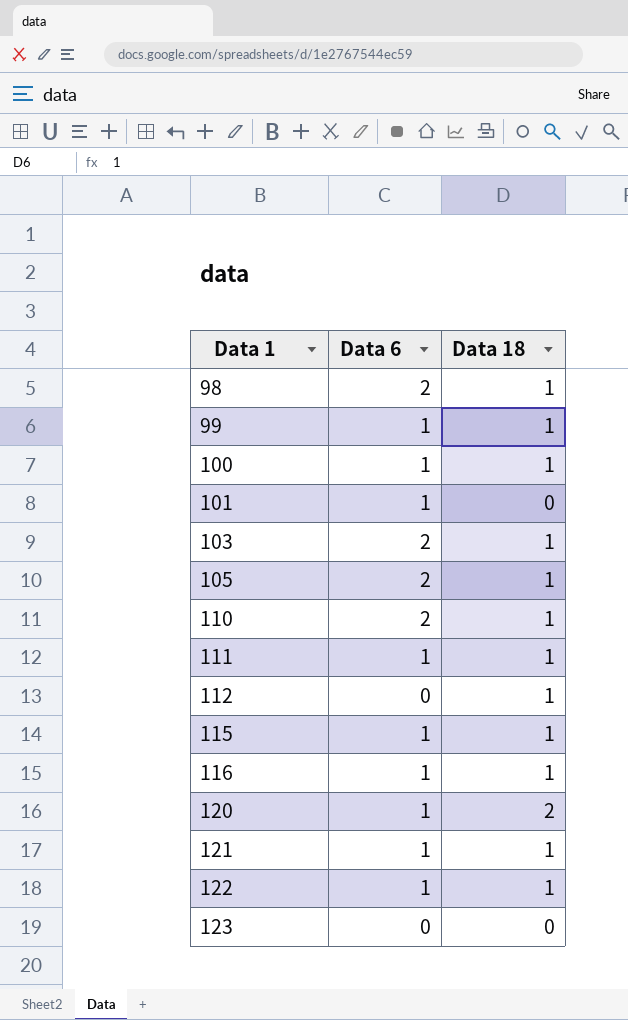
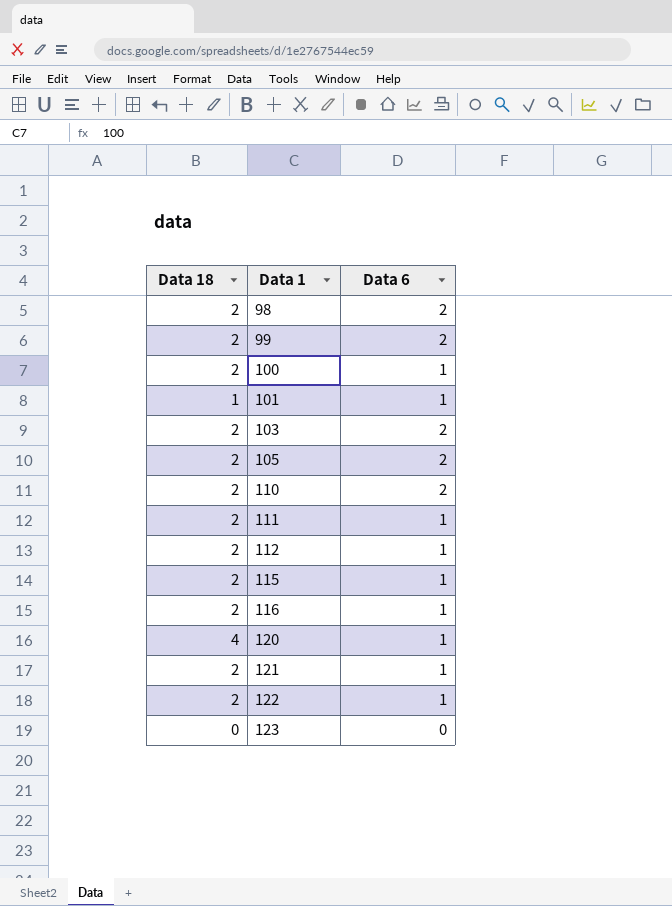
column Data 18 | position: 3 -> 1
98 | Data 18: 1 -> 2
99 | Data 18: 1 -> 2
99 | Data 6: 1 -> 2
100 | Data 18: 1 -> 2
101 | Data 18: 0 -> 1
103 | Data 18: 1 -> 2
105 | Data 18: 1 -> 2
110 | Data 18: 1 -> 2
111 | Data 18: 1 -> 2
112 | Data 18: 1 -> 2
112 | Data 6: 0 -> 1
115 | Data 18: 1 -> 2
116 | Data 18: 1 -> 2
120 | Data 18: 2 -> 4
121 | Data 18: 1 -> 2
122 | Data 18: 1 -> 2

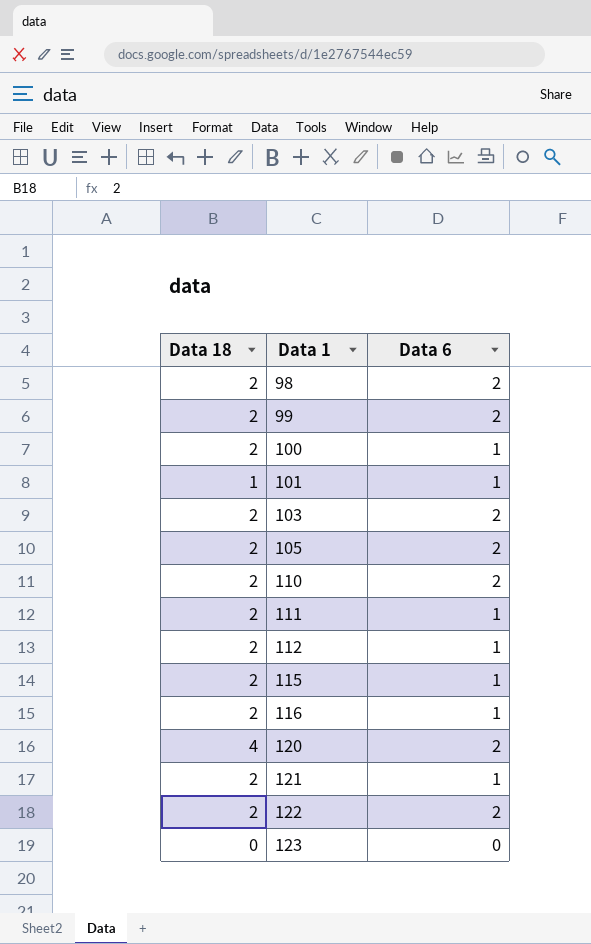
120 | Data 6: 1 -> 2
122 | Data 6: 1 -> 2

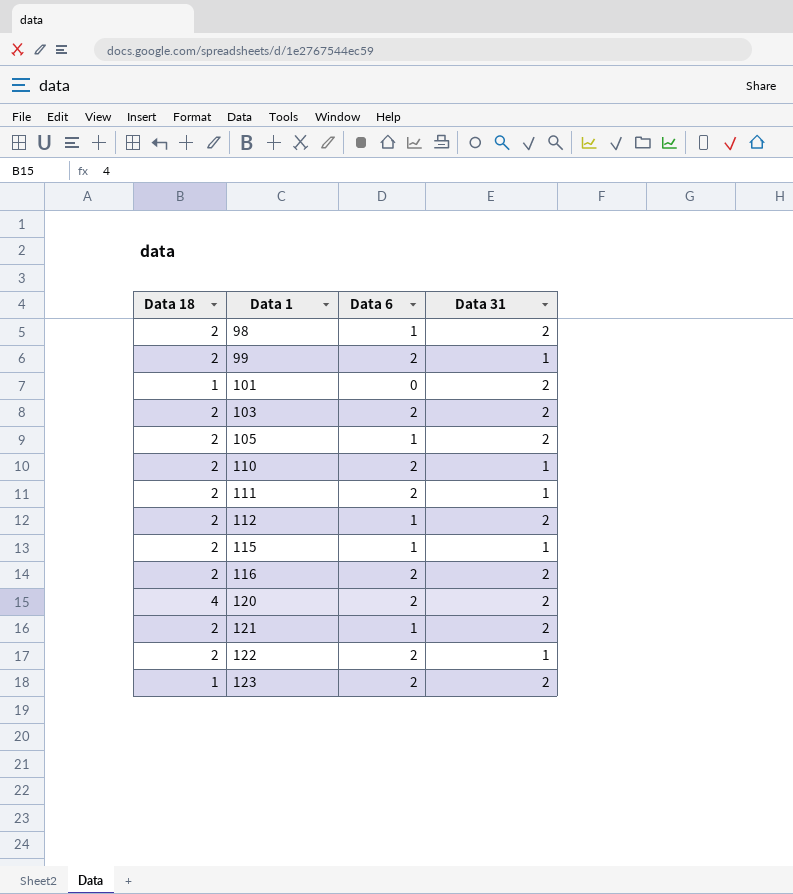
column Data 31 | position: none -> 4
row 100: 2 | 1 -> none
98 | Data 6: 2 -> 1
101 | Data 6: 1 -> 0
105 | Data 6: 2 -> 1
111 | Data 6: 1 -> 2
116 | Data 6: 1 -> 2
123 | Data 18: 0 -> 1
123 | Data 6: 0 -> 2

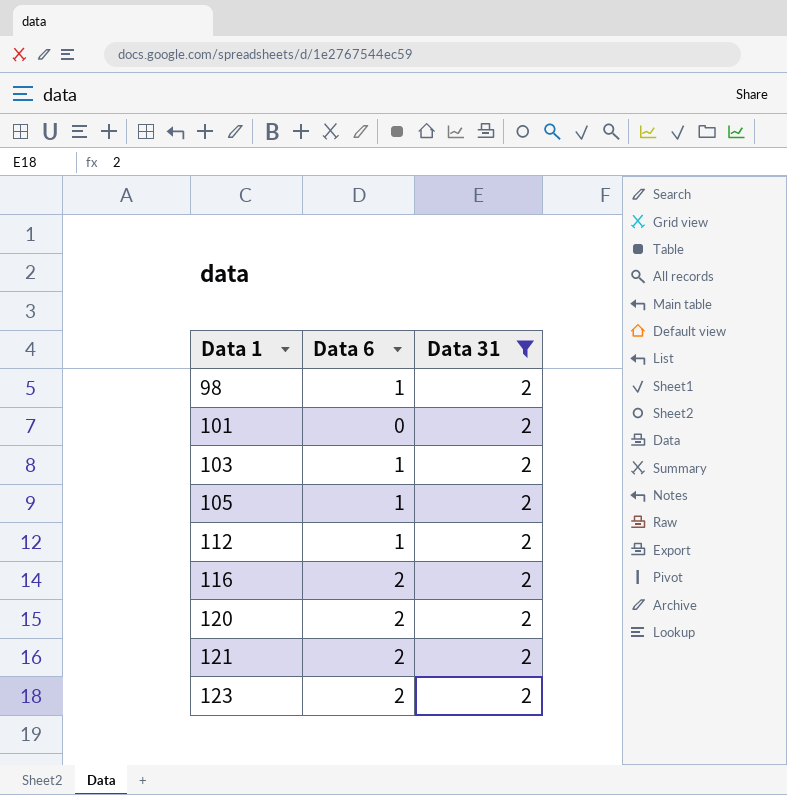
filter: none -> Data 31 = 2
column Data 18 | position: 1 -> none
103 | Data 6: 2 -> 1
121 | Data 6: 1 -> 2

